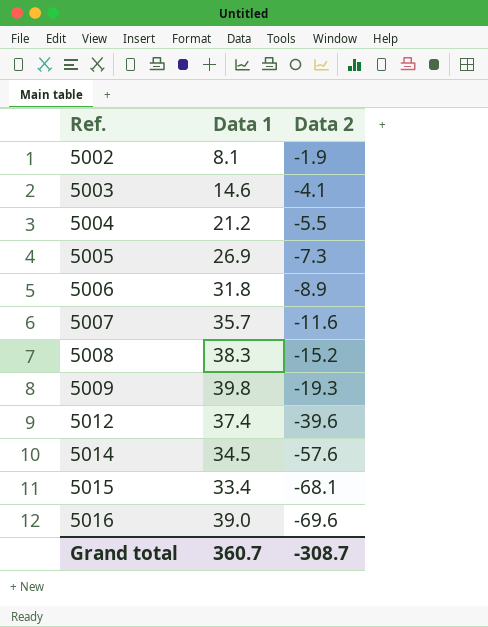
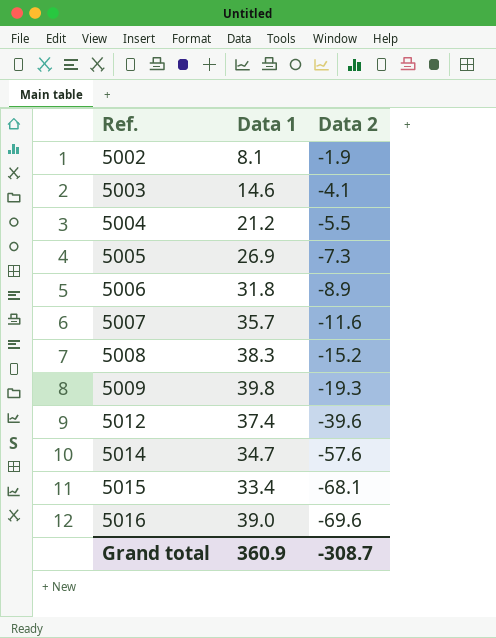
5014 | Data 1: 34.5 -> 34.7
Grand total | Data 1: 360.7 -> 360.9

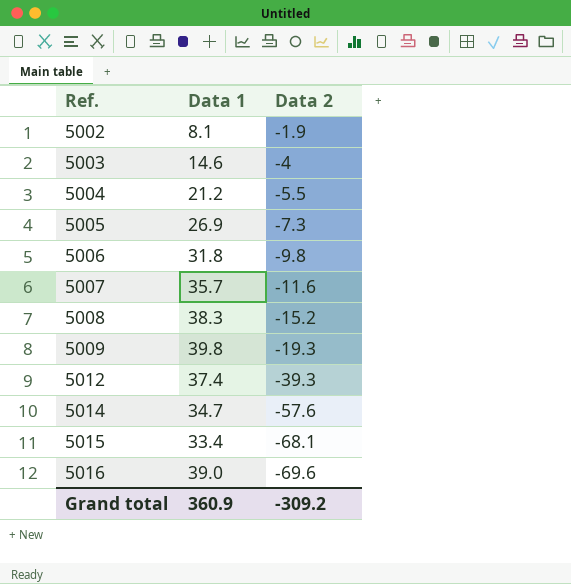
5003 | Data 2: -4.1 -> -4
5006 | Data 2: -8.9 -> -9.8
5012 | Data 2: -39.6 -> -39.3
Grand total | Data 2: -308.7 -> -309.2

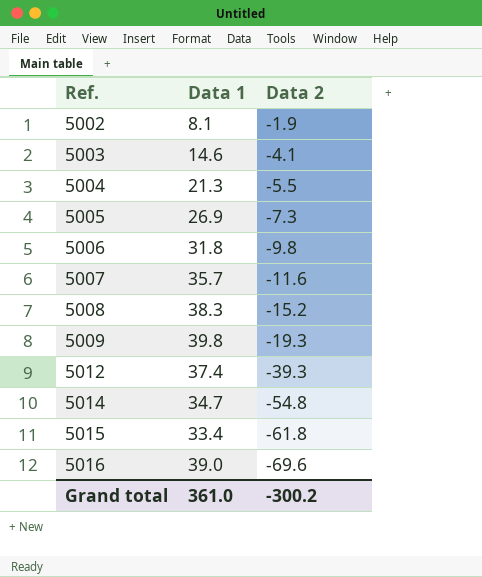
5003 | Data 2: -4 -> -4.1
5004 | Data 1: 21.2 -> 21.3
5014 | Data 2: -57.6 -> -54.8
5015 | Data 2: -68.1 -> -61.8
Grand total | Data 1: 360.9 -> 361.0
Grand total | Data 2: -309.2 -> -300.2

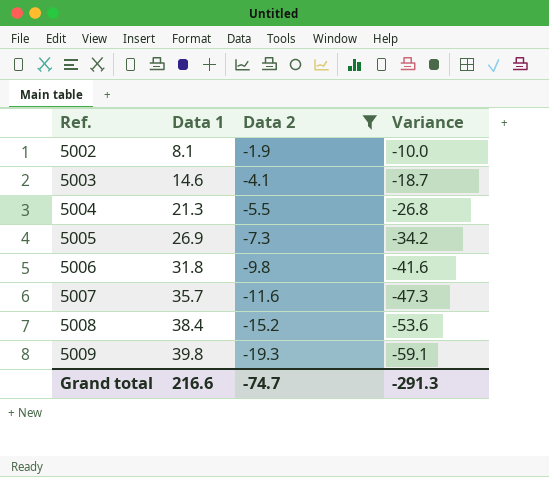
filter: none -> Data 2 >= -19.3
column Variance | formula: none -> [Data 2] - [Data 1]
5008 | Data 1: 38.3 -> 38.4
Grand total | Data 1: 361.0 -> 216.6
Grand total | Data 2: -300.2 -> -74.7

